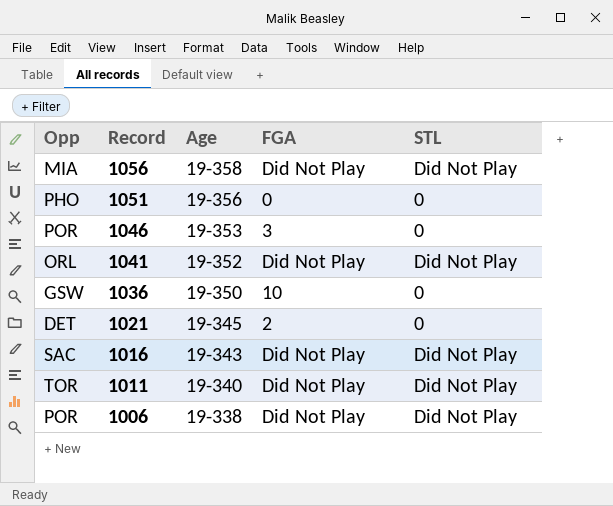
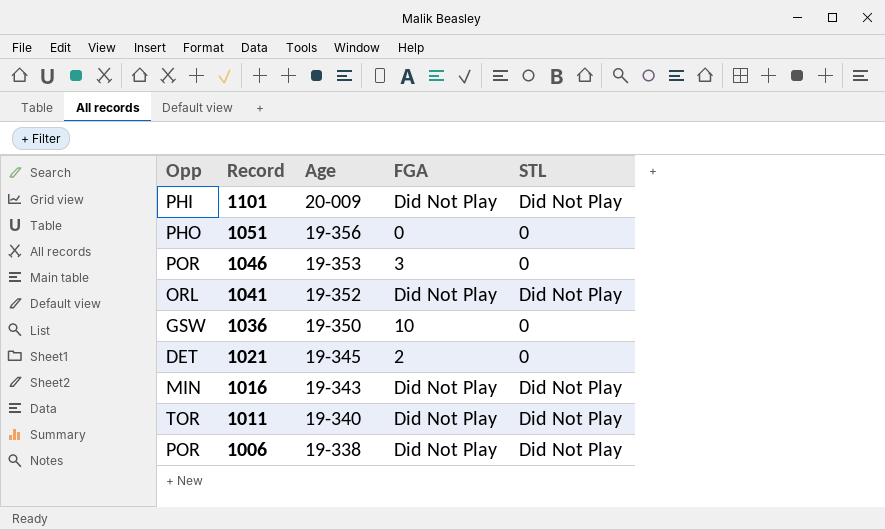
row 1056: MIA | 19-358 | Did Not Play | Did Not Play -> none
row 1101: none -> PHI | 20-009 | Did Not Play | Did Not Play
1016 | Opp: SAC -> MIN

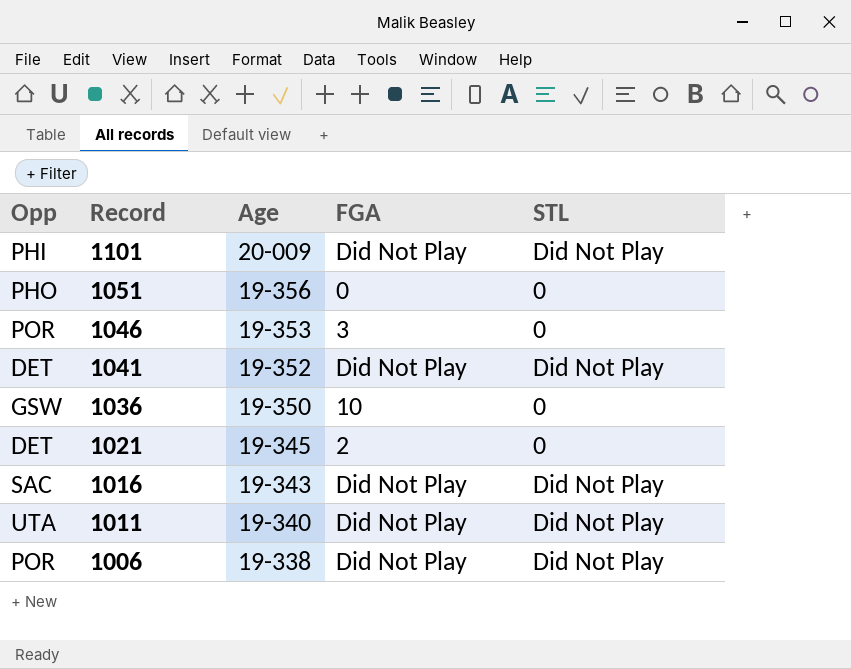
1041 | Opp: ORL -> DET
1016 | Opp: MIN -> SAC
1011 | Opp: TOR -> UTA

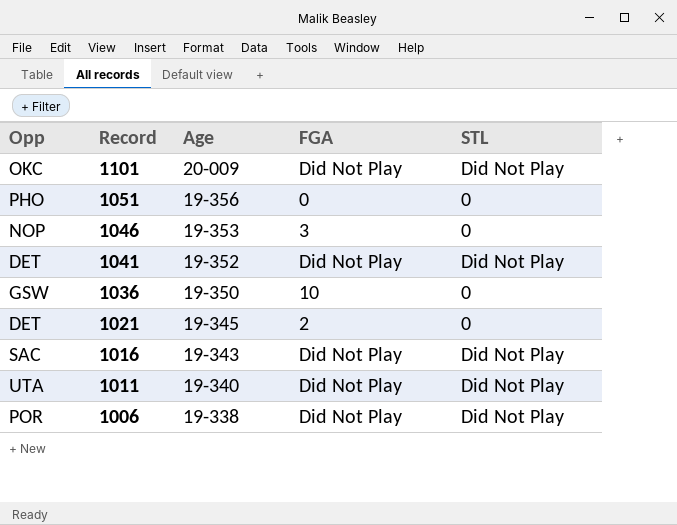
1101 | Opp: PHI -> OKC
1046 | Opp: POR -> NOP

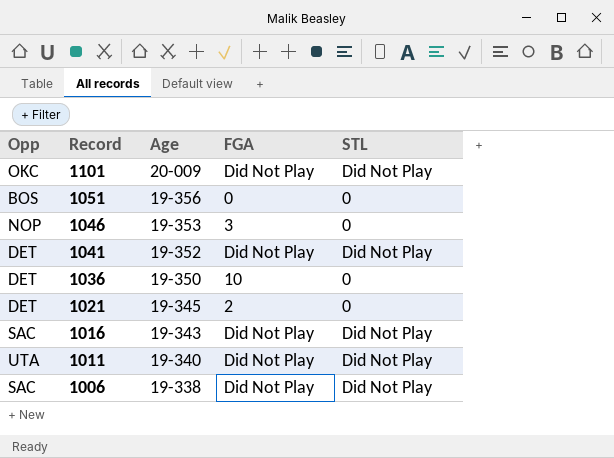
1051 | Opp: PHO -> BOS
1036 | Opp: GSW -> DET
1006 | Opp: POR -> SAC

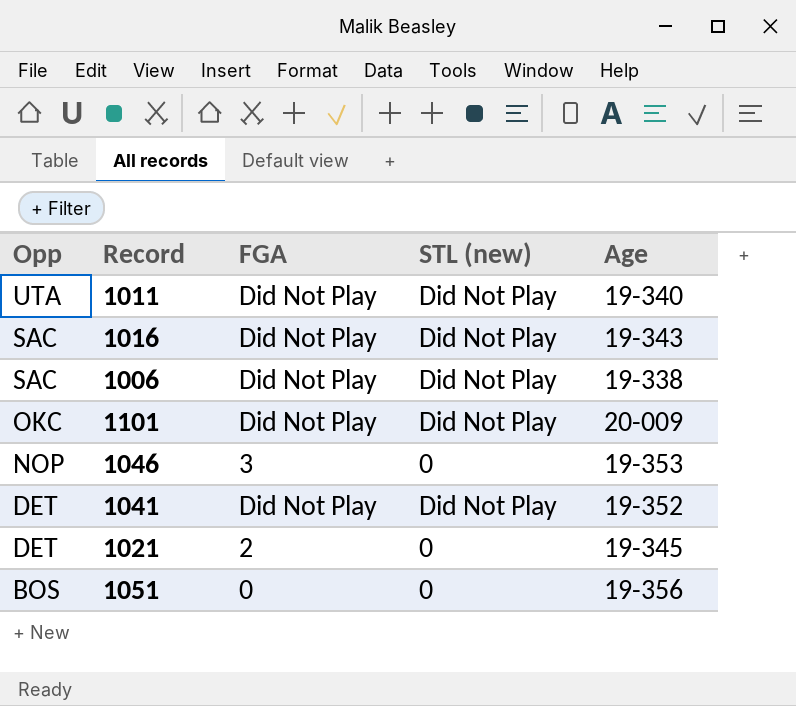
row order: Record descending -> Opp descending
column name: STL -> STL (new)
column Age | position: 3 -> 5
row 1036: DET | 19-350 | 10 | 0 -> none

